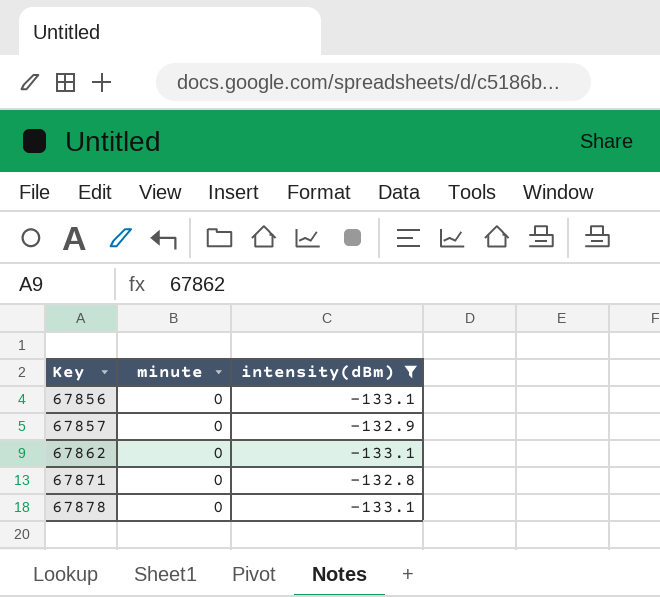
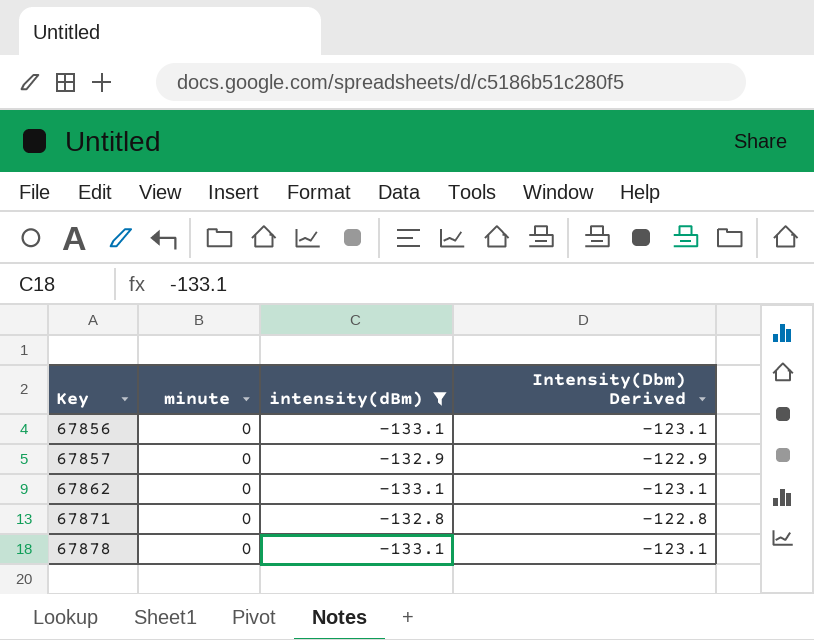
column Intensity(Dbm) Derived | formula: none -> [intensity(dBm)] + 10

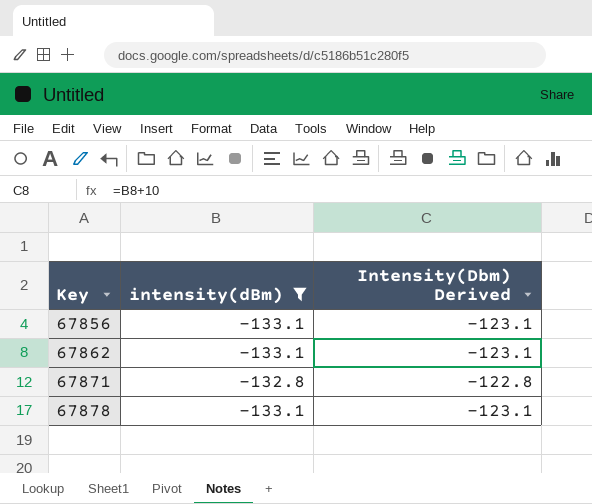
column minute | position: 2 -> none
row 67857: 0 | -132.9 | -122.9 -> none

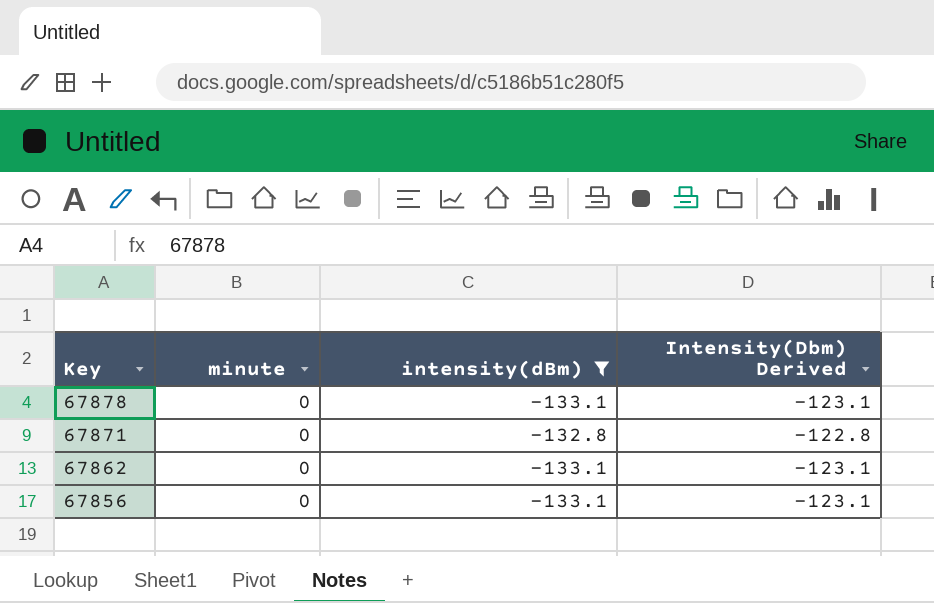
row order: Key ascending -> Key descending
column minute | position: none -> 2

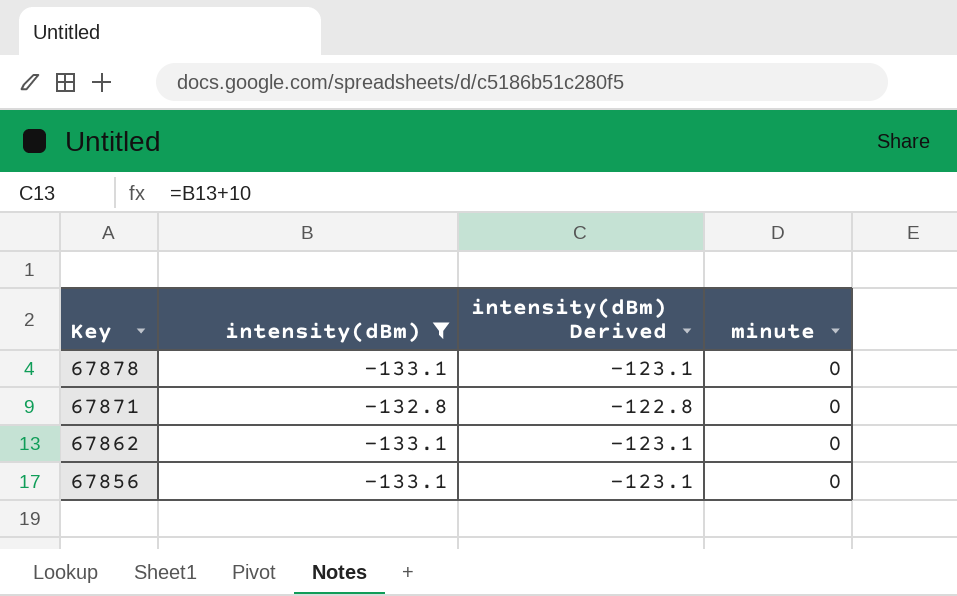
column name: Intensity(Dbm) Derived -> intensity(dBm) Derived
column minute | position: 2 -> 4

